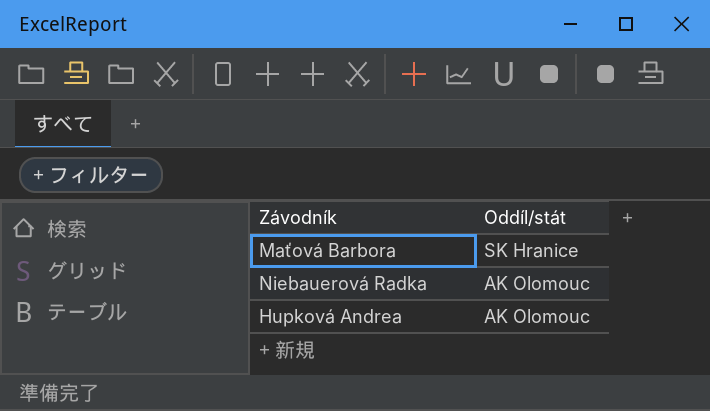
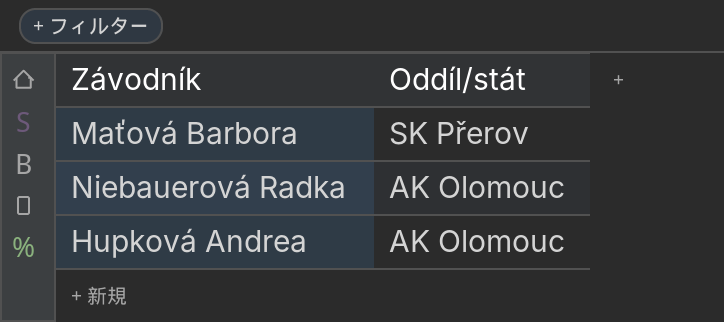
Maťová Barbora | Oddíl/stát: SK Hranice -> SK Přerov

